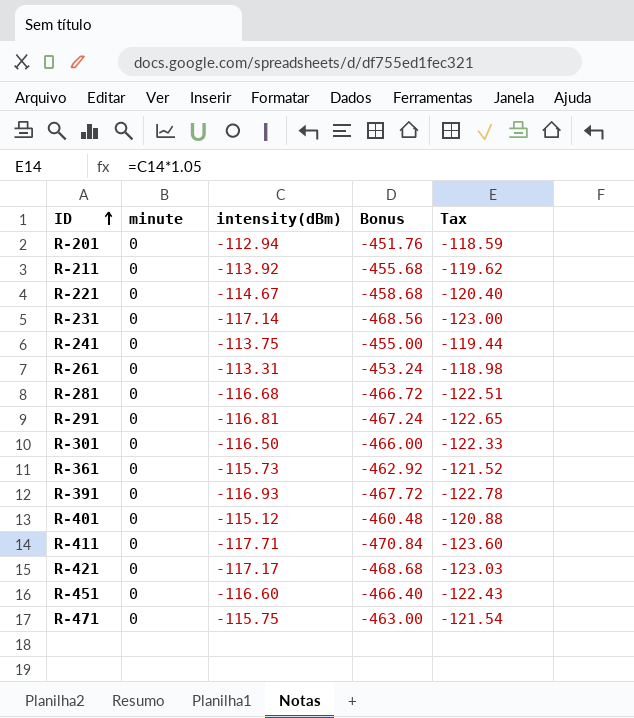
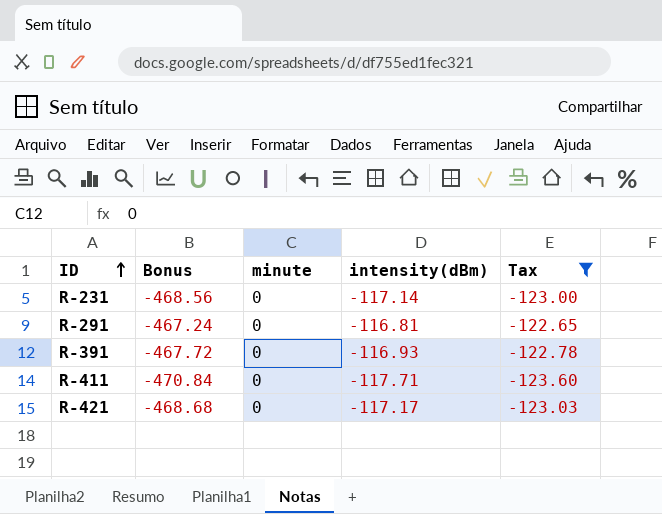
filter: none -> Tax <= -122.65
column Bonus | position: 4 -> 2

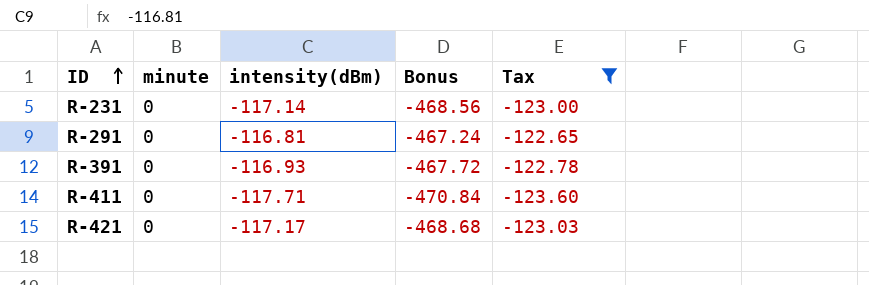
column Bonus | position: 2 -> 4

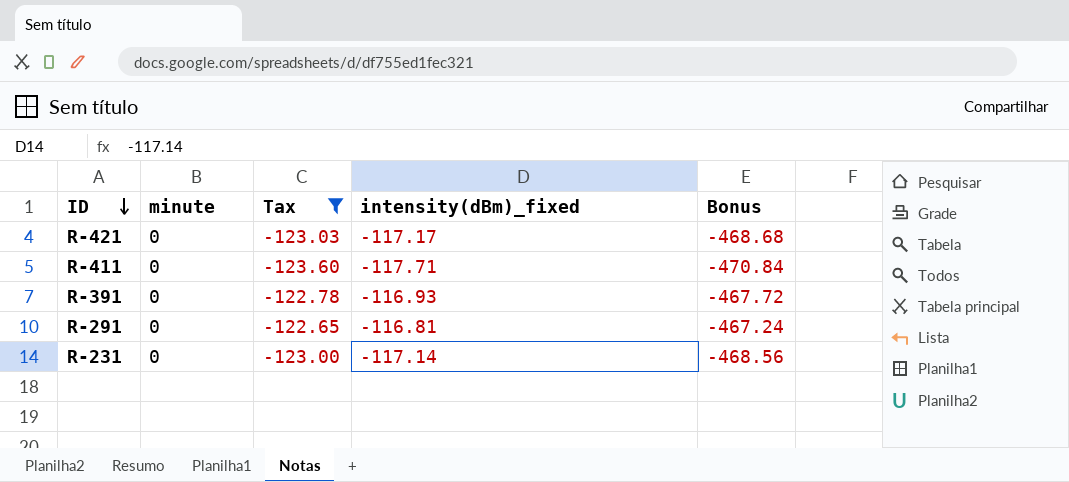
row order: ID ascending -> ID descending
column Tax | position: 5 -> 3
column name: intensity(dBm) -> intensity(dBm)_fixed

